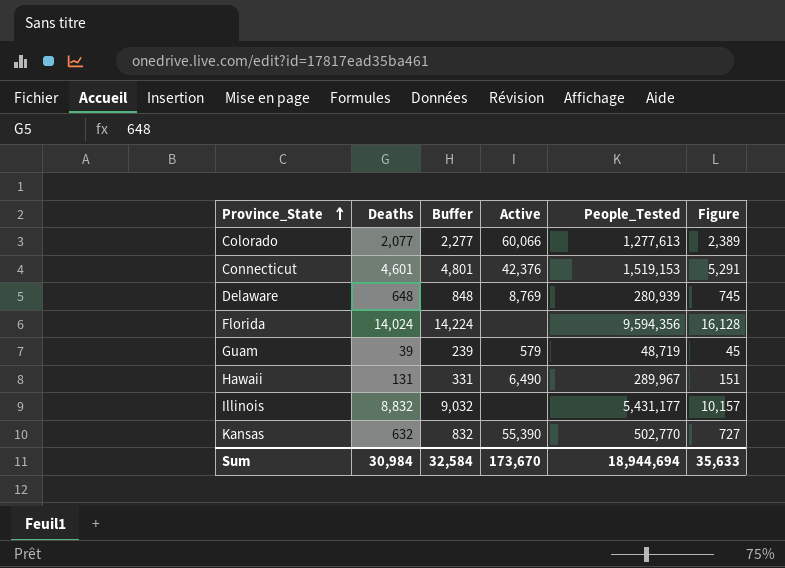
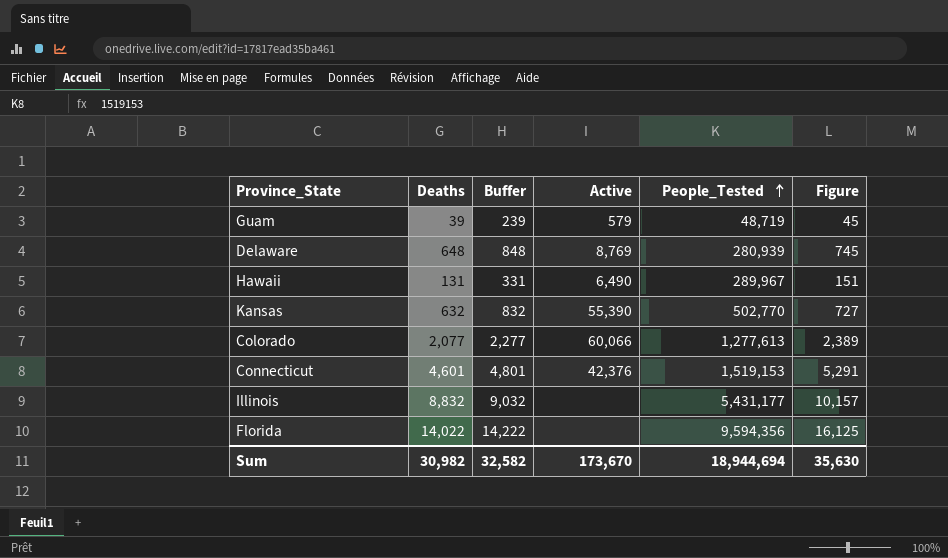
row order: Province_State ascending -> People_Tested ascending
Florida | Deaths: 14,024 -> 14,022
Florida | Buffer: 14,224 -> 14,222
Florida | Figure: 16,128 -> 16,125
Sum | Deaths: 30,984 -> 30,982
Sum | Buffer: 32,584 -> 32,582
Sum | Figure: 35,633 -> 35,630

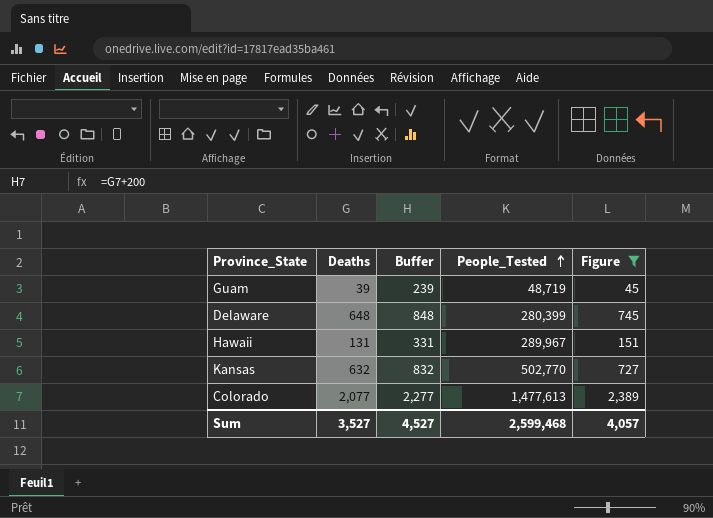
filter: none -> Figure <= 2,389
column Active | position: 4 -> none
Delaware | People_Tested: 280,939 -> 280,399
Colorado | People_Tested: 1,277,613 -> 1,477,613
Sum | Deaths: 30,982 -> 3,527
Sum | Buffer: 32,582 -> 4,527
Sum | People_Tested: 18,944,694 -> 2,599,468
Sum | Figure: 35,630 -> 4,057

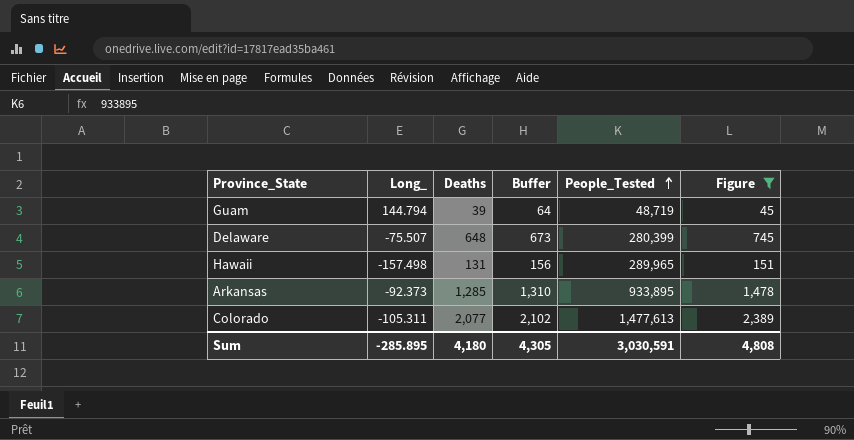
column Long_ | position: none -> 2
column Buffer | formula: [Deaths] + 200 -> [Deaths] + 25
row Kansas: 632 | 832 | 502,770 | 727 -> none
Hawaii | People_Tested: 289,967 -> 289,965
row Arkansas: none -> -92.373 | 1,285 | 1,310 | 933,895 | 1,478
Sum | Deaths: 3,527 -> 4,180
Sum | Buffer: 4,527 -> 4,305
Sum | People_Tested: 2,599,468 -> 3,030,591
Sum | Figure: 4,057 -> 4,808

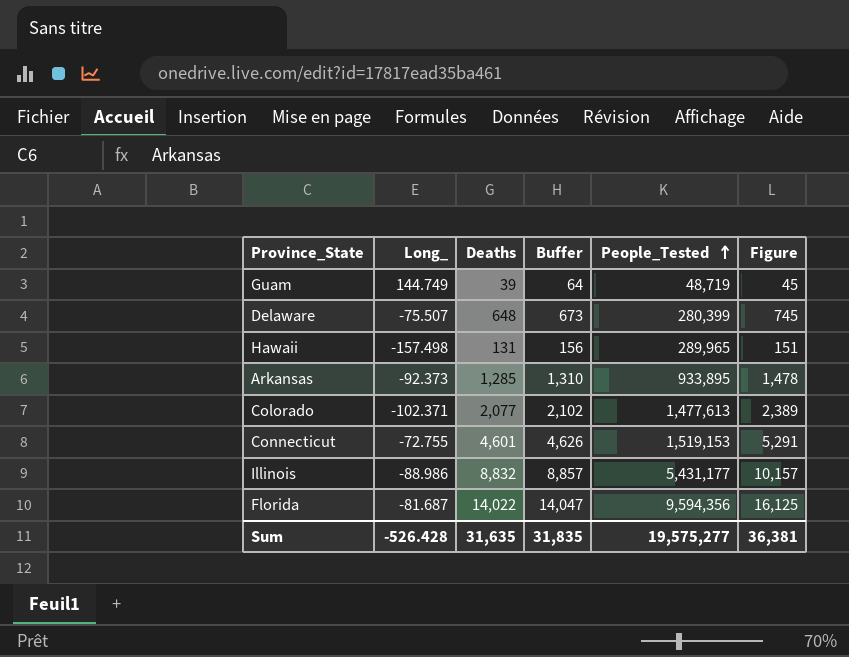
filter: Figure <= 2,389 -> none
Guam | Long_: 144.794 -> 144.749
Colorado | Long_: -105.311 -> -102.371
Sum | Long_: -285.895 -> -526.428
Sum | Deaths: 4,180 -> 31,635
Sum | Buffer: 4,305 -> 31,835
Sum | People_Tested: 3,030,591 -> 19,575,277
Sum | Figure: 4,808 -> 36,381

